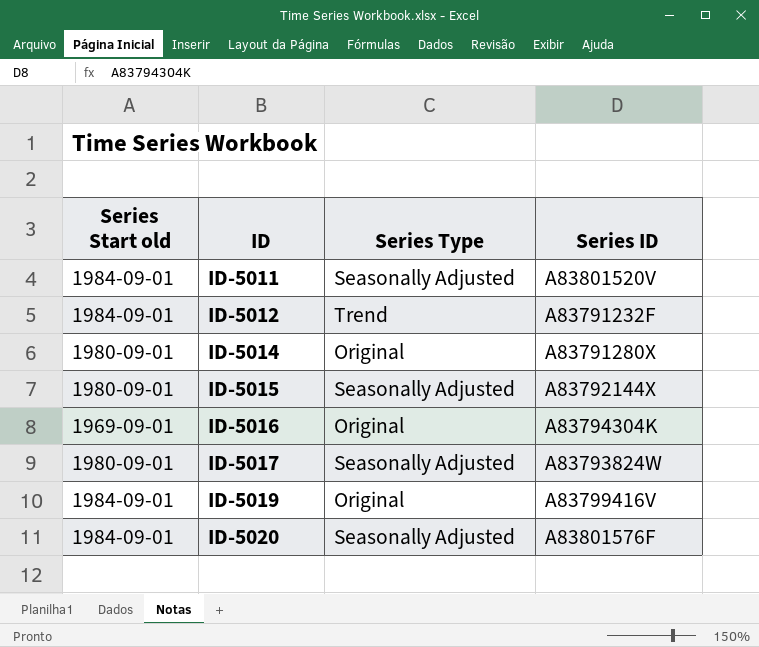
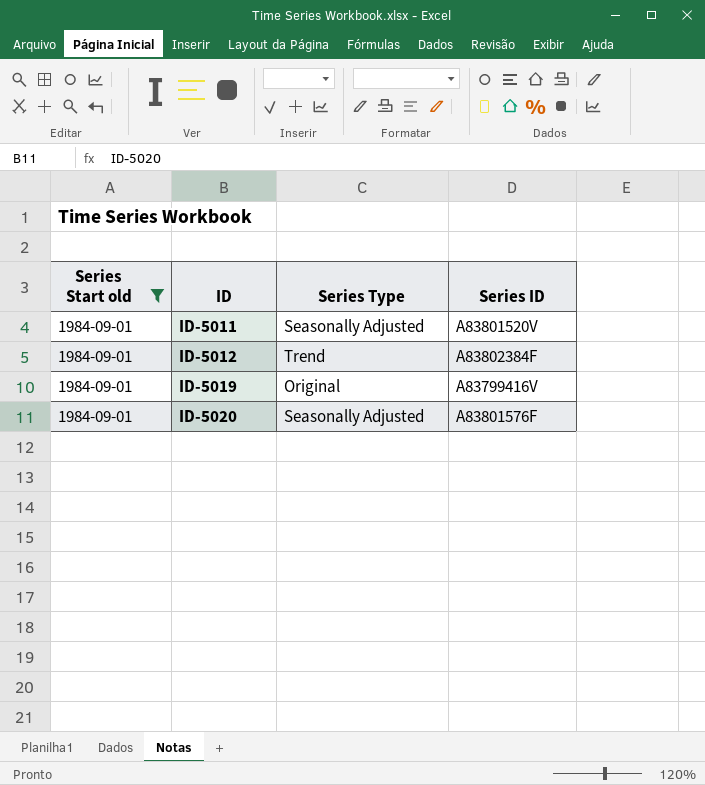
filter: none -> Series Start old = 1984-09-01
ID-5012 | Series ID: A83791232F -> A83802384F

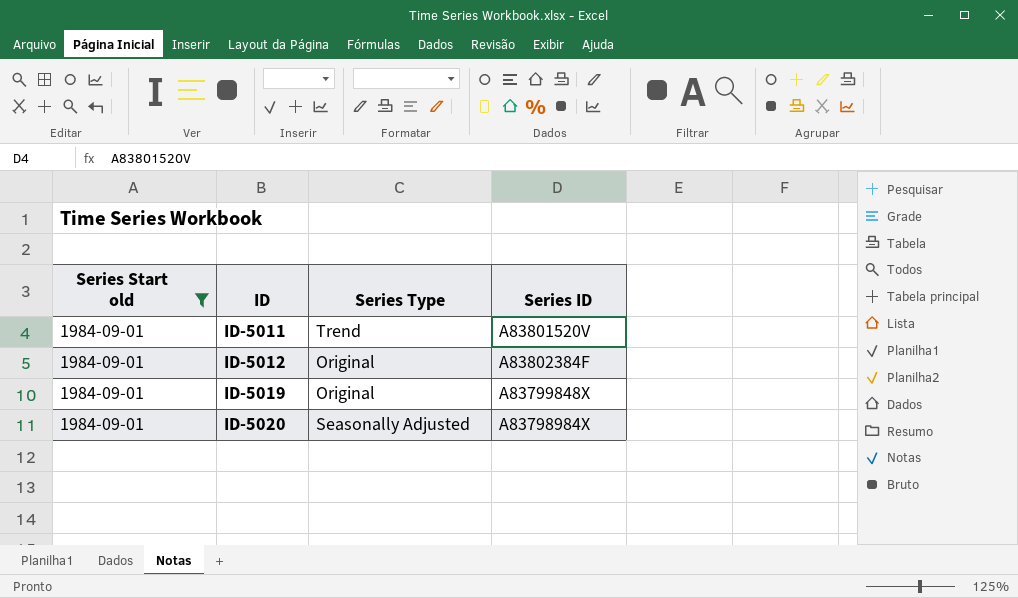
ID-5011 | Series Type: Seasonally Adjusted -> Trend
ID-5012 | Series Type: Trend -> Original
ID-5019 | Series ID: A83799416V -> A83799848X
ID-5020 | Series ID: A83801576F -> A83798984X

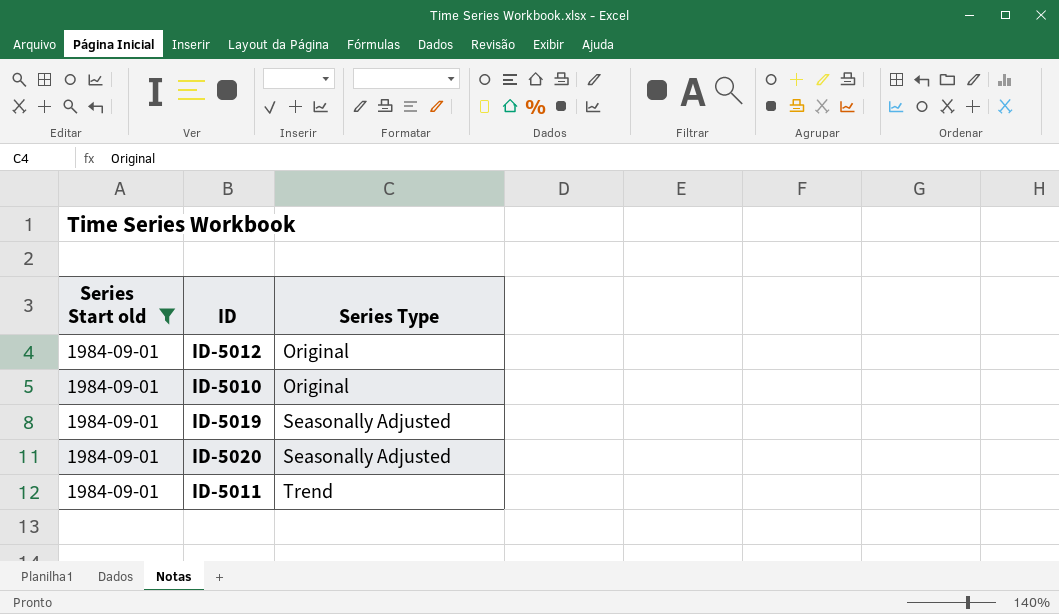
row order: ID ascending -> Series Type ascending
column Series ID | position: 4 -> none
row ID-5010: none -> 1984-09-01 | Original
ID-5019 | Series Type: Original -> Seasonally Adjusted

